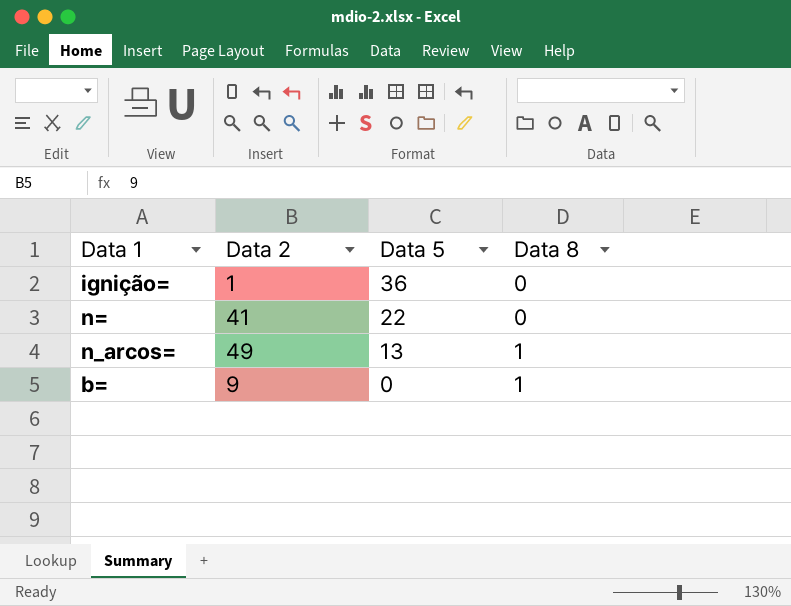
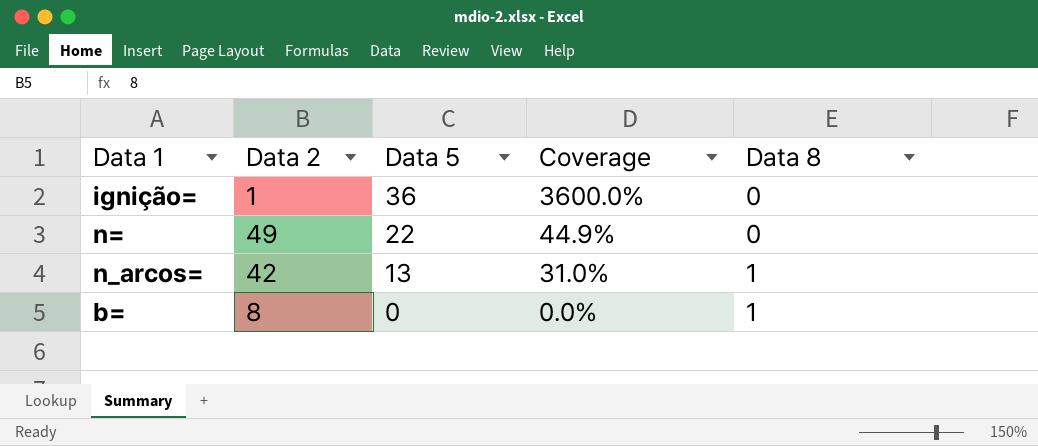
column Coverage | formula: none -> [Data 5] / [Data 2]
n= | Data 2: 41 -> 49
n_arcos= | Data 2: 49 -> 42
b= | Data 2: 9 -> 8

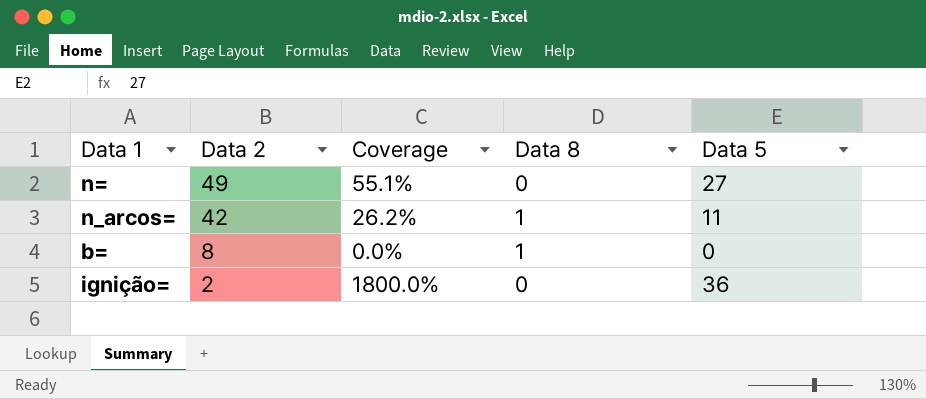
row order: Data 5 descending -> Data 2 descending
column Data 5 | position: 3 -> 5
n= | Coverage: 44.9% -> 55.1%
n= | Data 5: 22 -> 27
n_arcos= | Coverage: 31.0% -> 26.2%
n_arcos= | Data 5: 13 -> 11
ignição= | Data 2: 1 -> 2
ignição= | Coverage: 3600.0% -> 1800.0%

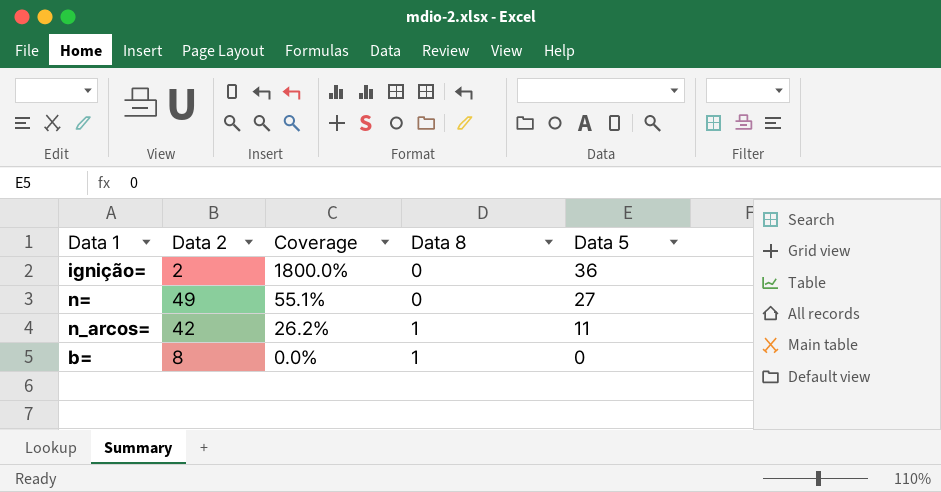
row order: Data 2 descending -> Coverage descending

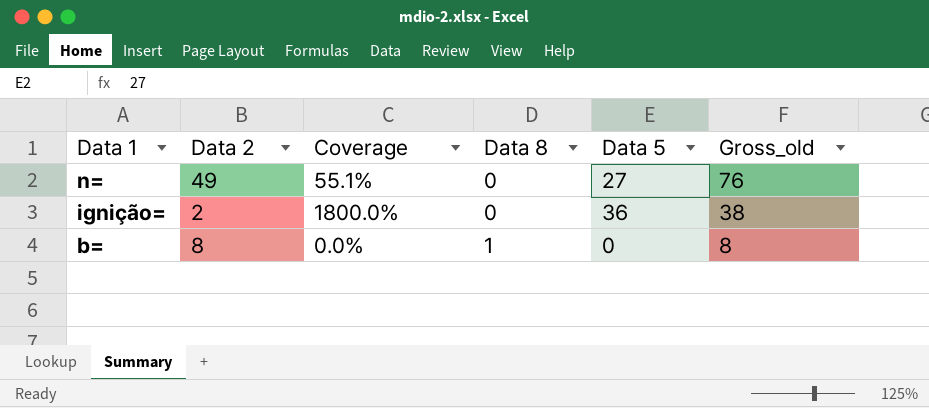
row order: Coverage descending -> Data 1 descending
column Gross_old | formula: none -> [Data 2] + [Data 5]
row n_arcos=: 42 | 26.2% | 1 | 11 -> none

